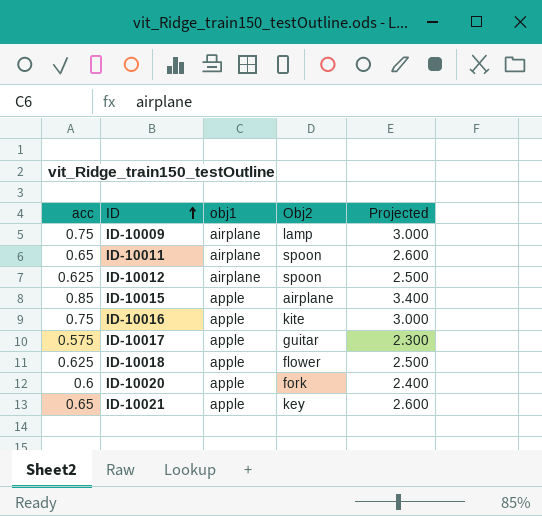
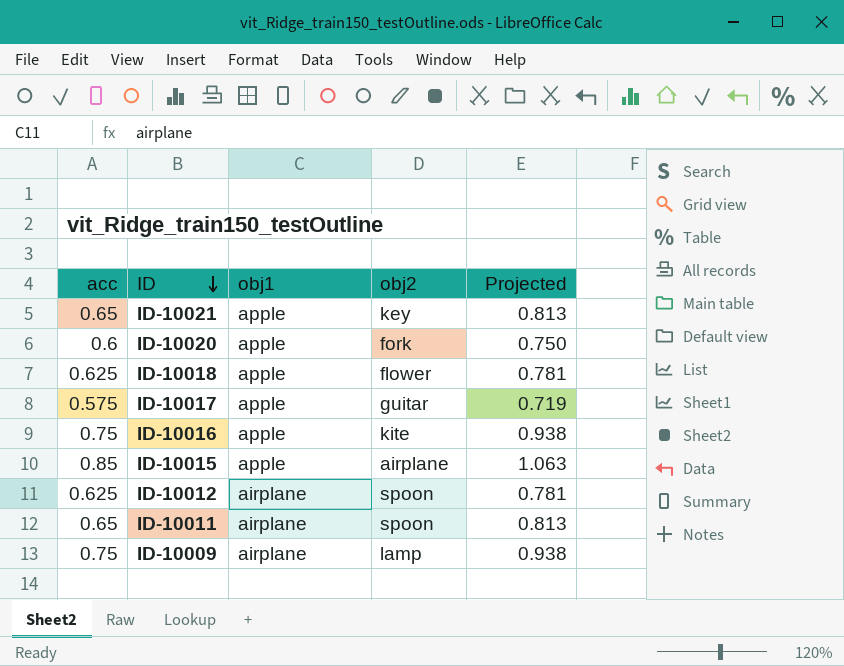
row order: ID ascending -> ID descending
column name: Obj2 -> obj2
column Projected | formula: [acc] * 4 -> [acc] * 1.25

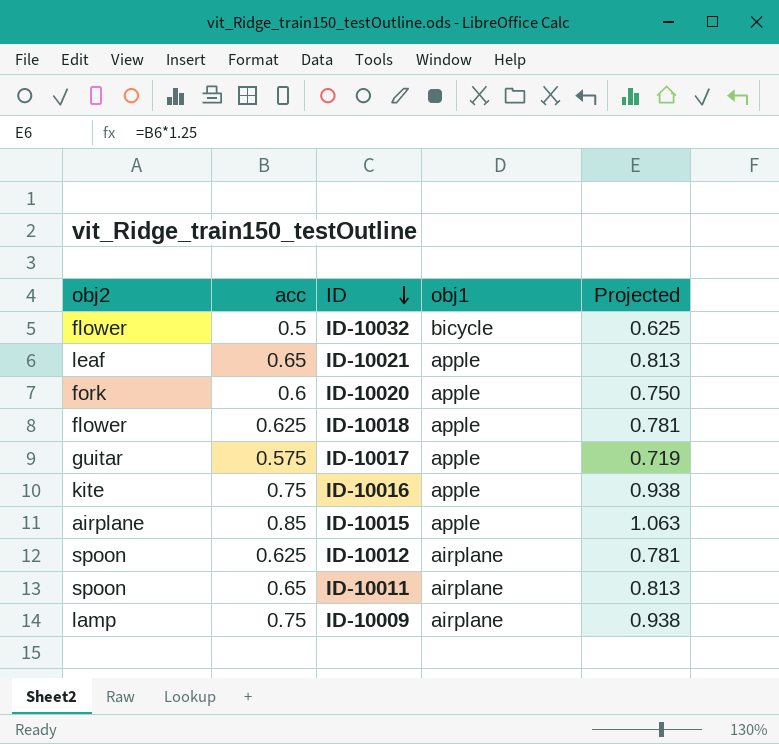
column obj2 | position: 4 -> 1
row ID-10032: none -> flower | 0.5 | bicycle | 0.625
ID-10021 | obj2: key -> leaf

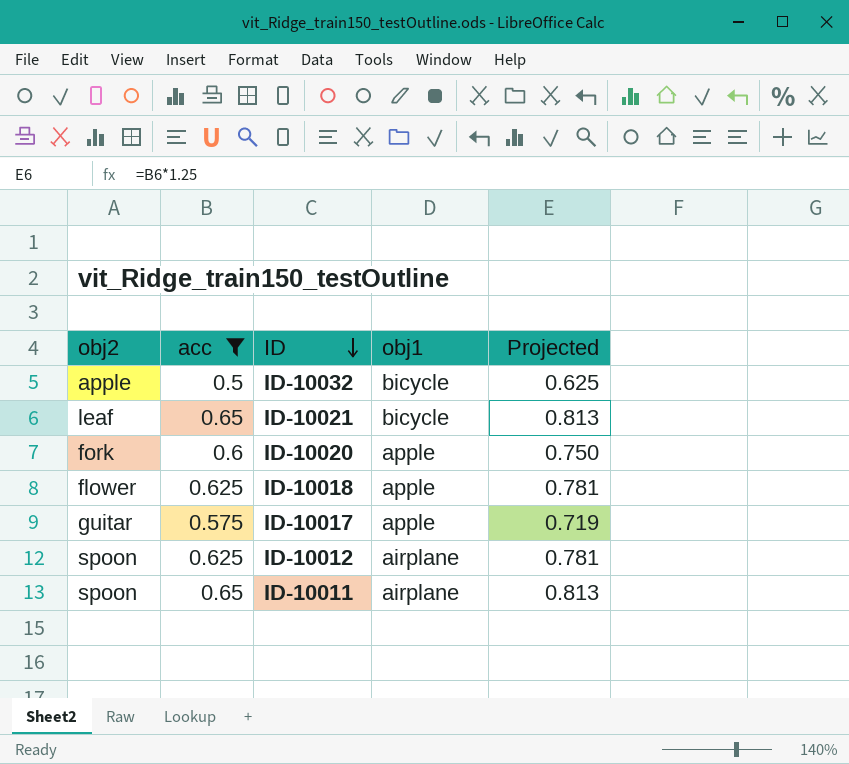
filter: none -> acc <= 0.65
ID-10032 | obj2: flower -> apple
ID-10021 | obj1: apple -> bicycle

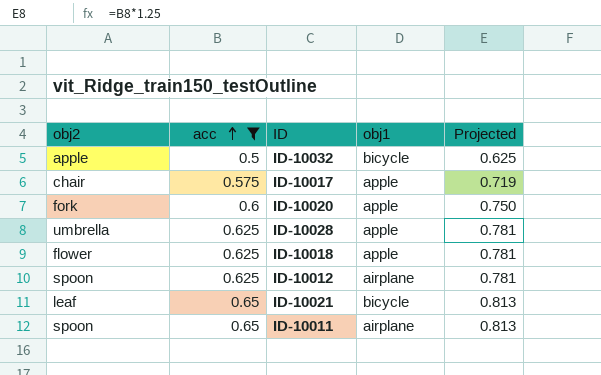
row order: ID descending -> acc ascending
ID-10017 | obj2: guitar -> chair
row ID-10028: none -> umbrella | 0.625 | apple | 0.781

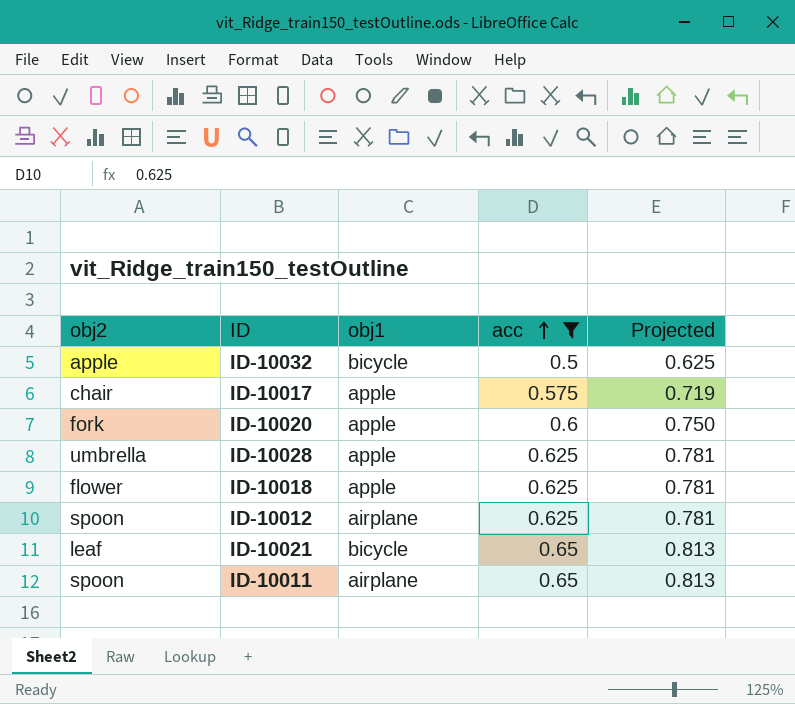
column acc | position: 2 -> 4

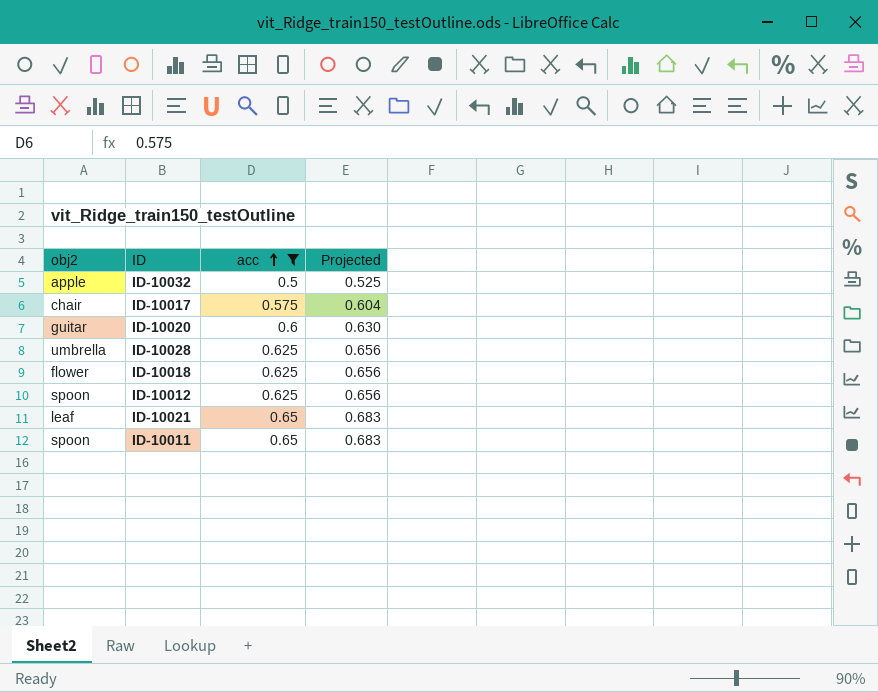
column obj1 | position: 3 -> none
column Projected | formula: [acc] * 1.25 -> [acc] * 1.05
ID-10020 | obj2: fork -> guitar

